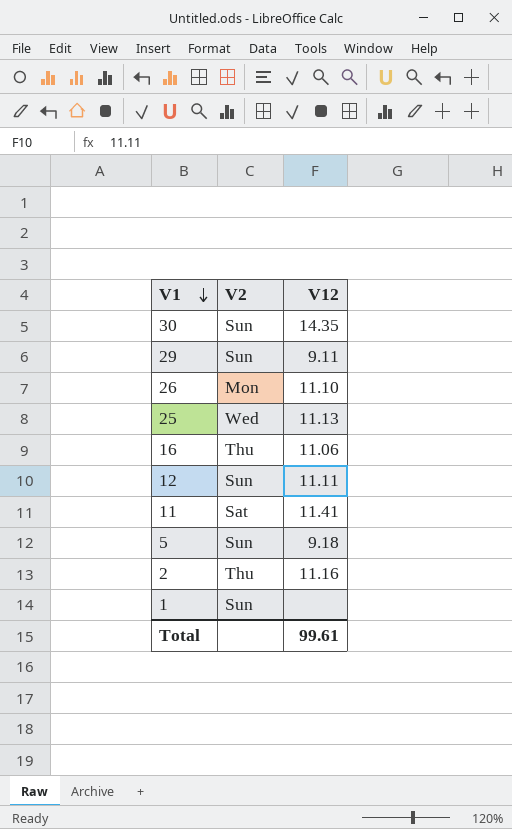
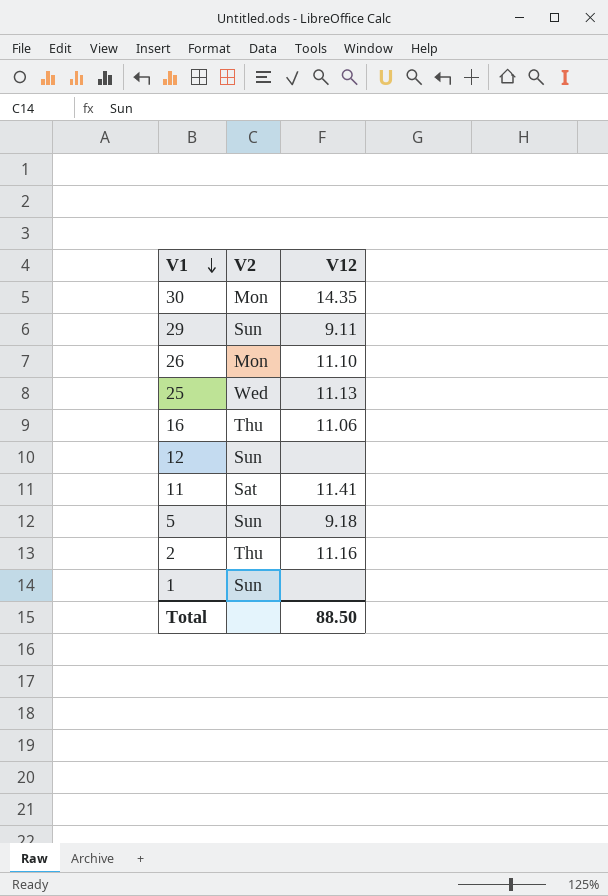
30 | V2: Sun -> Mon
12 | V12: 11.11 -> none
Total | V12: 99.61 -> 88.50

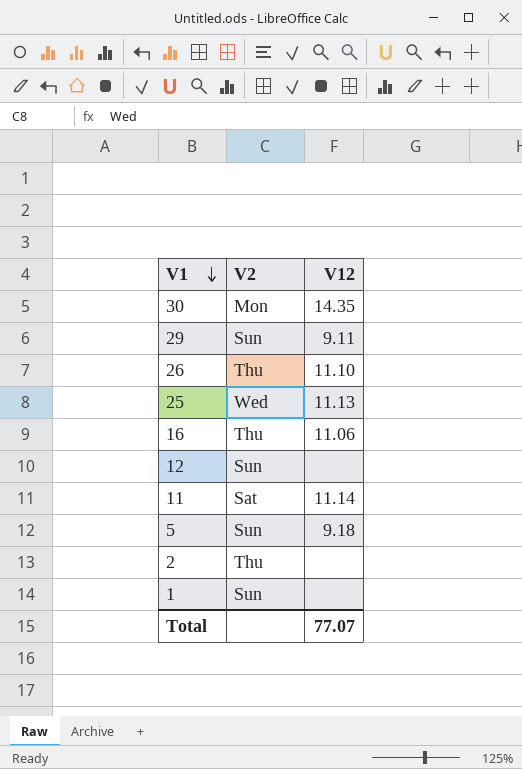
26 | V2: Mon -> Thu
11 | V12: 11.41 -> 11.14
2 | V12: 11.16 -> none
Total | V12: 88.50 -> 77.07

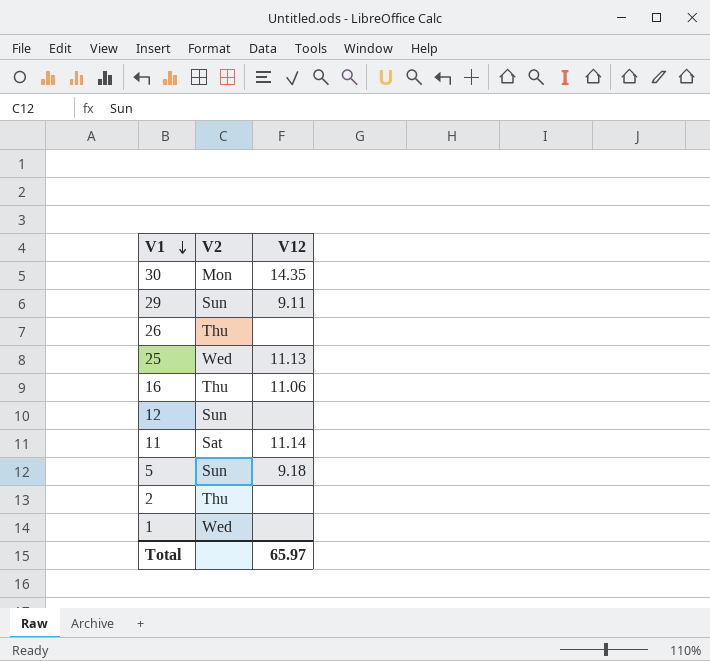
26 | V12: 11.10 -> none
1 | V2: Sun -> Wed
Total | V12: 77.07 -> 65.97

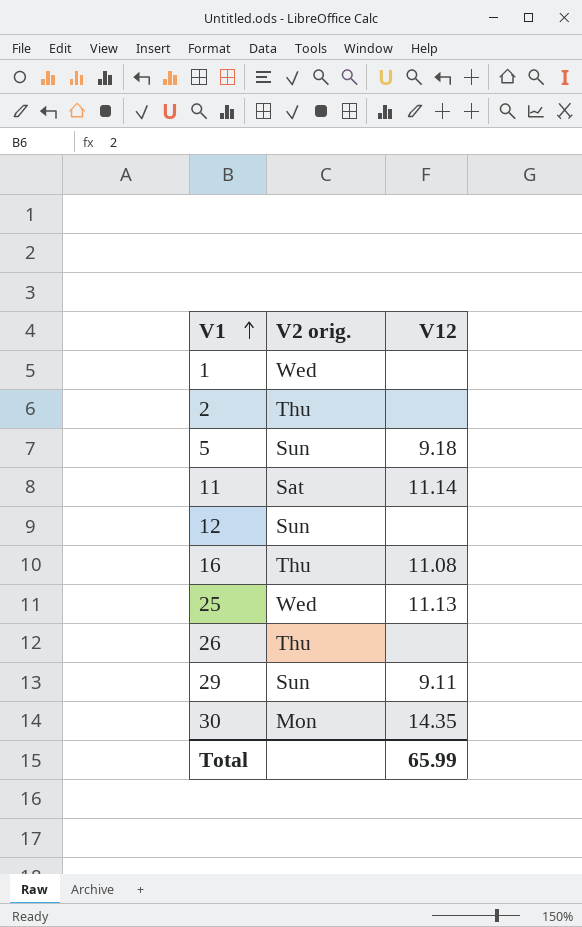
row order: V1 descending -> V1 ascending
column name: V2 -> V2 orig.
16 | V12: 11.06 -> 11.08
Total | V12: 65.97 -> 65.99

